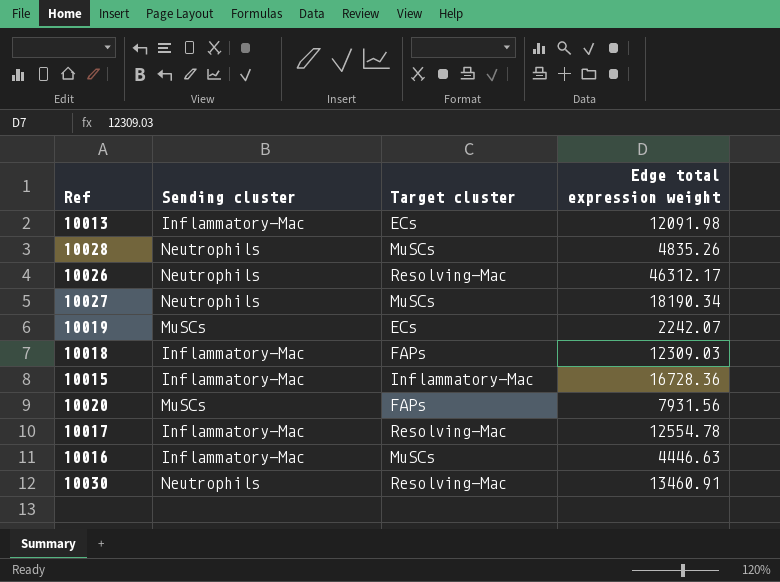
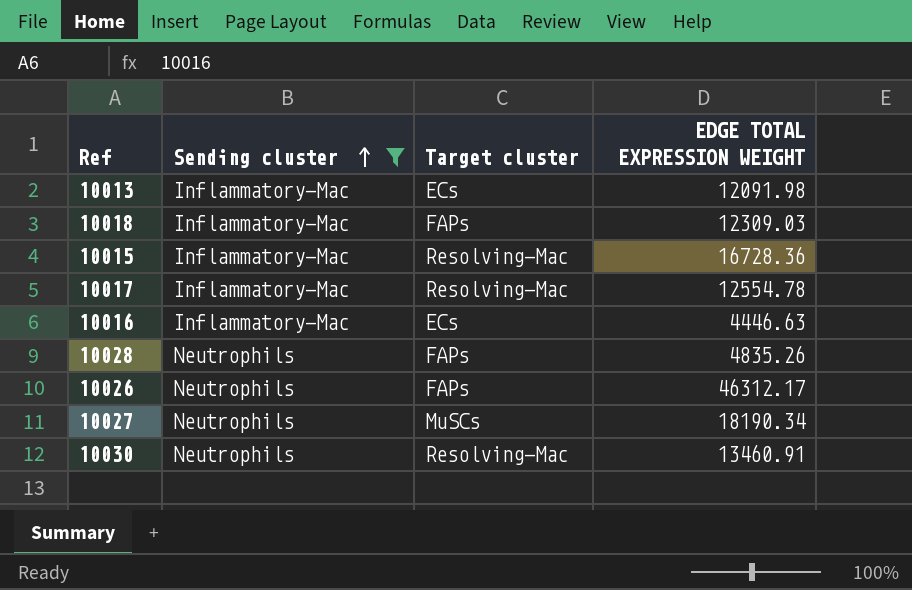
filter: none -> Sending cluster != MuSCs
row order: none -> Sending cluster ascending
column name: Edge total expression weight -> EDGE TOTAL EXPRESSION WEIGHT
10015 | Target cluster: Inflammatory-Mac -> Resolving-Mac
10016 | Target cluster: MuSCs -> ECs
10028 | Target cluster: MuSCs -> FAPs
10026 | Target cluster: Resolving-Mac -> FAPs

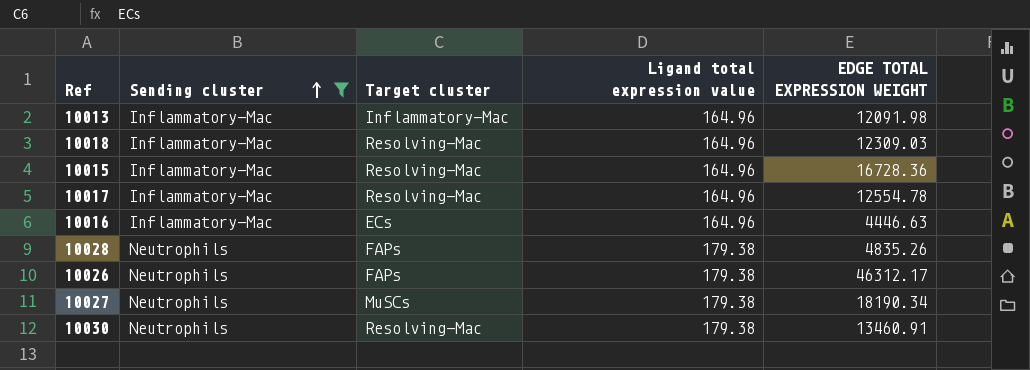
column Ligand total expression value | position: none -> 4
10013 | Target cluster: ECs -> Inflammatory-Mac
10018 | Target cluster: FAPs -> Resolving-Mac

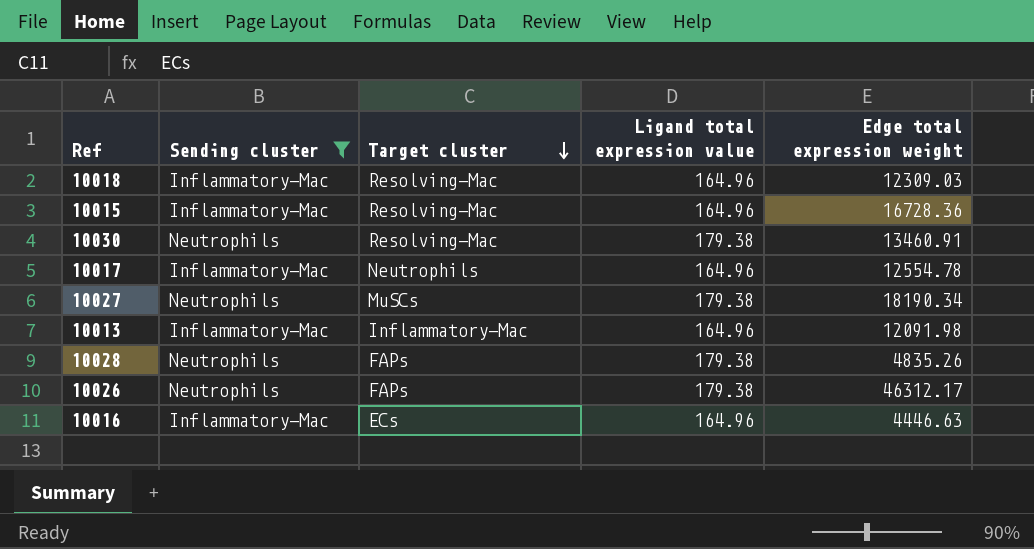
row order: Sending cluster ascending -> Target cluster descending
column name: EDGE TOTAL EXPRESSION WEIGHT -> Edge total expression weight
10017 | Target cluster: Resolving-Mac -> Neutrophils

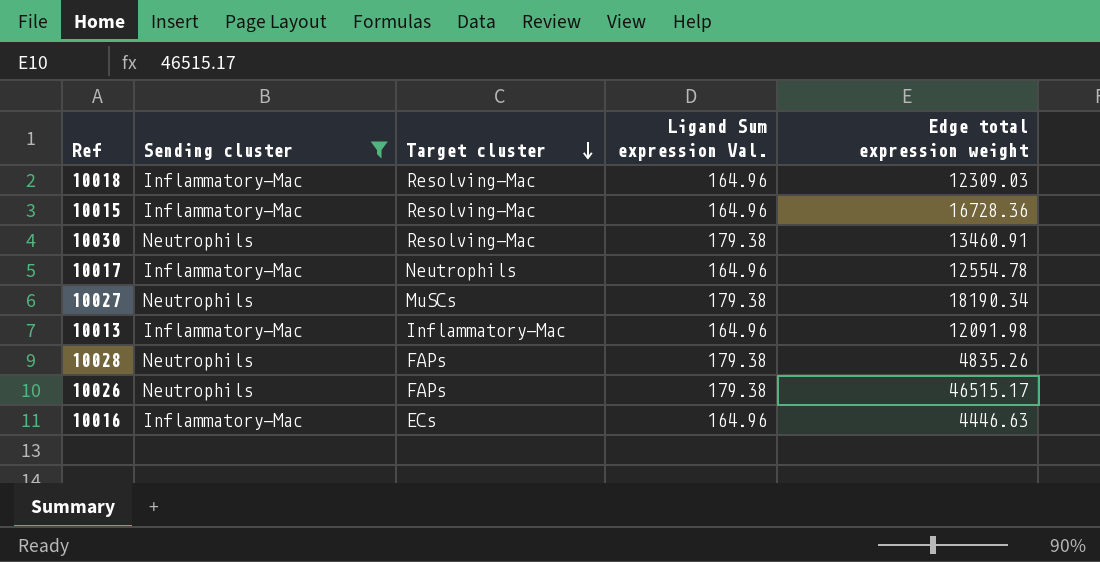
column name: Ligand total expression value -> Ligand Sum expression Val.
10026 | Edge total expression weight: 46312.17 -> 46515.17

